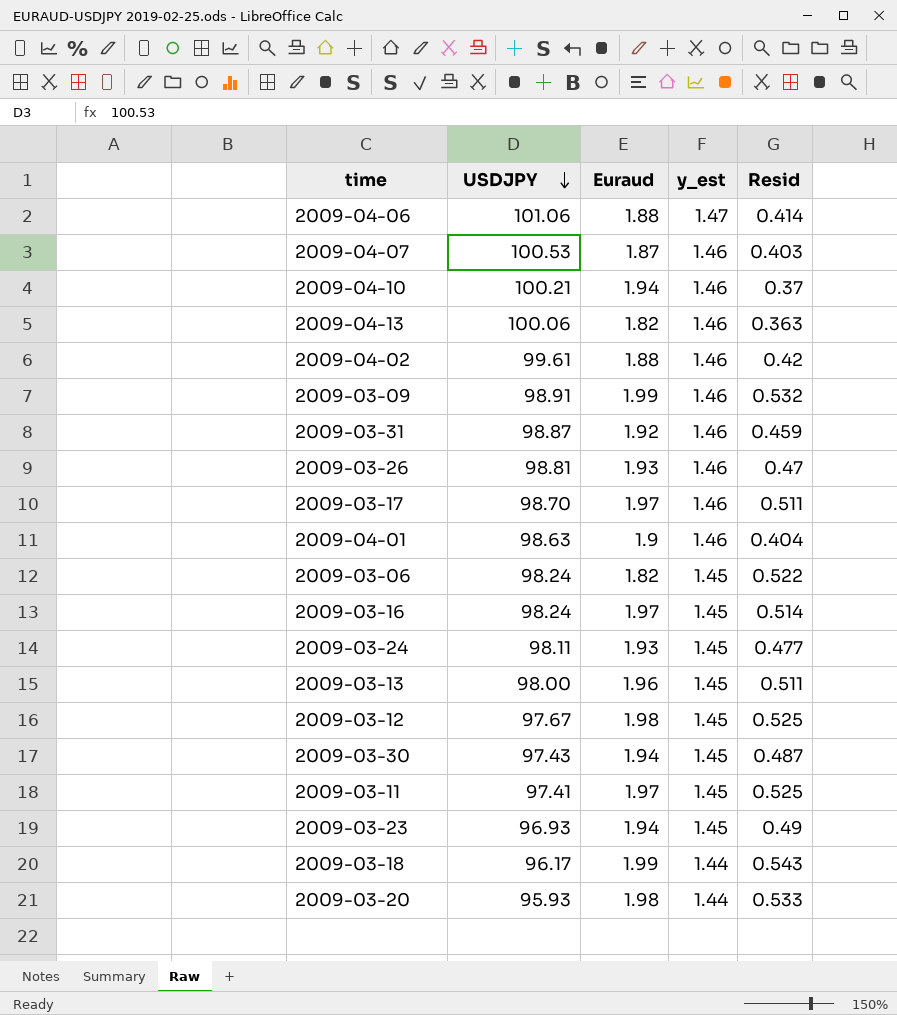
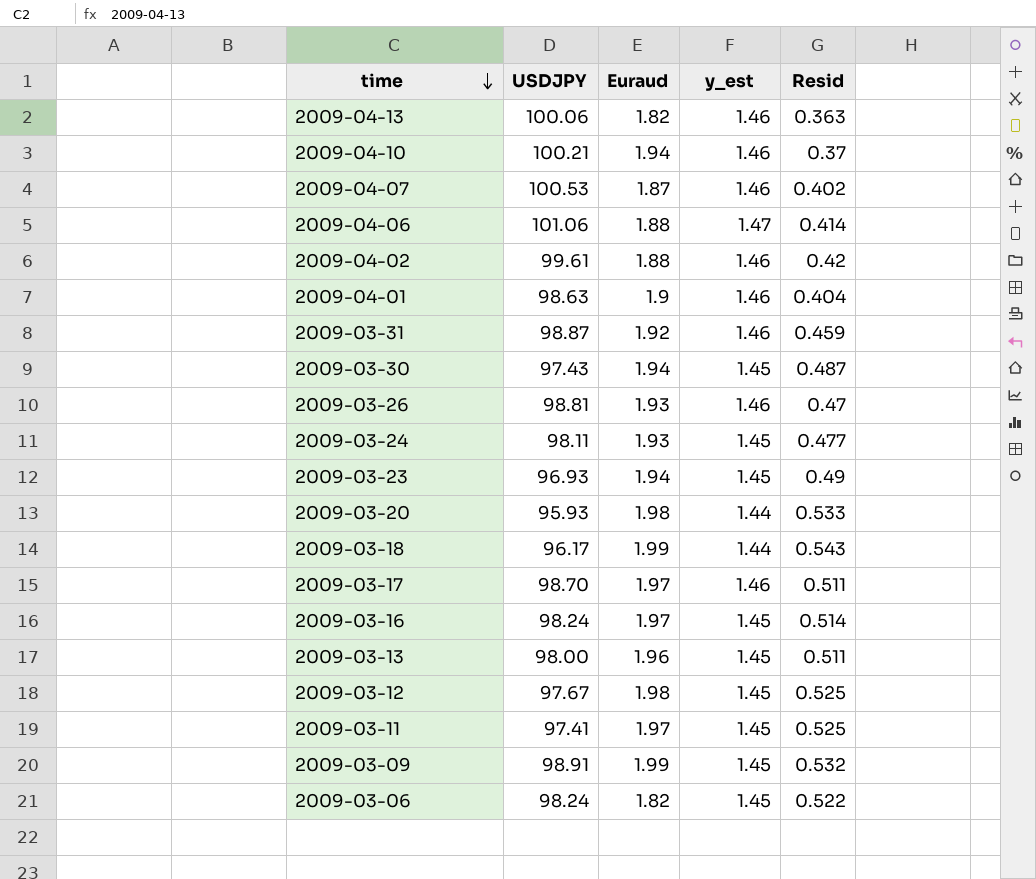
row order: USDJPY descending -> time descending
2009-04-07 | Resid: 0.403 -> 0.402
2009-03-09 | y_est: 1.46 -> 1.45

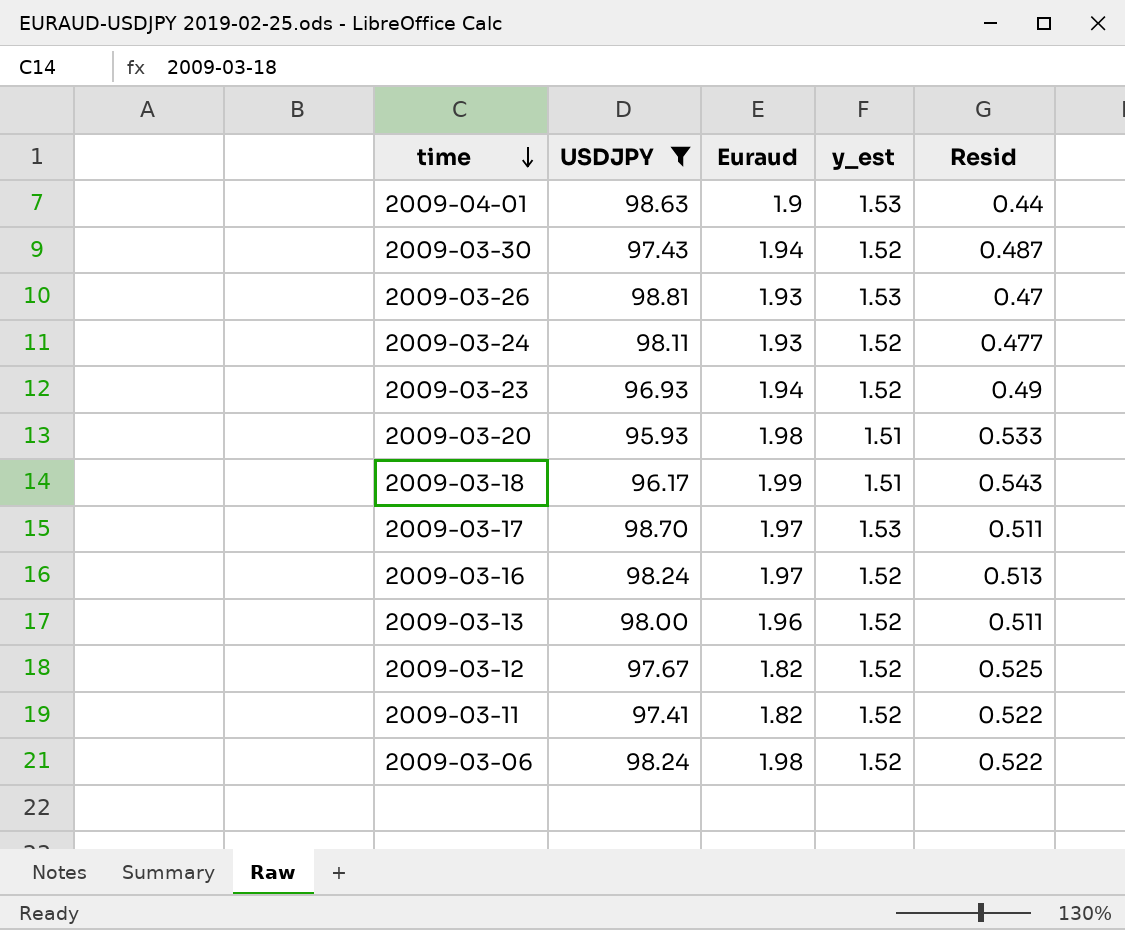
filter: none -> USDJPY <= 98.81
2009-04-01 | y_est: 1.46 -> 1.53
2009-04-01 | Resid: 0.404 -> 0.44
2009-03-30 | y_est: 1.45 -> 1.52
2009-03-26 | y_est: 1.46 -> 1.53
2009-03-24 | y_est: 1.45 -> 1.52
2009-03-23 | y_est: 1.45 -> 1.52
2009-03-20 | y_est: 1.44 -> 1.51
2009-03-18 | y_est: 1.44 -> 1.51
2009-03-17 | y_est: 1.46 -> 1.53
2009-03-16 | y_est: 1.45 -> 1.52
2009-03-16 | Resid: 0.514 -> 0.513
2009-03-13 | y_est: 1.45 -> 1.52
2009-03-12 | Euraud: 1.98 -> 1.82
2009-03-12 | y_est: 1.45 -> 1.52
2009-03-11 | Euraud: 1.97 -> 1.82
2009-03-11 | y_est: 1.45 -> 1.52
2009-03-11 | Resid: 0.525 -> 0.522
2009-03-06 | Euraud: 1.82 -> 1.98
2009-03-06 | y_est: 1.45 -> 1.52

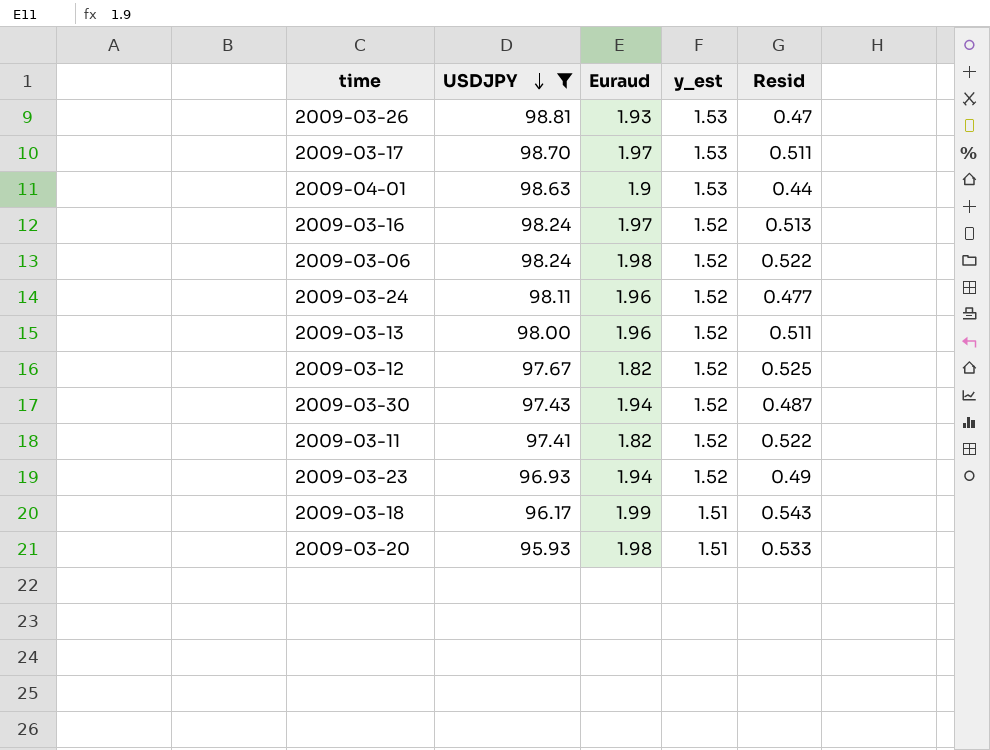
row order: time descending -> USDJPY descending
2009-03-24 | Euraud: 1.93 -> 1.96

